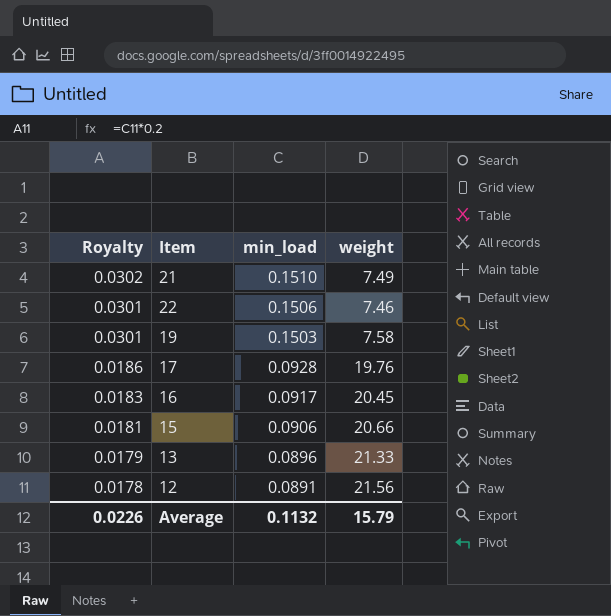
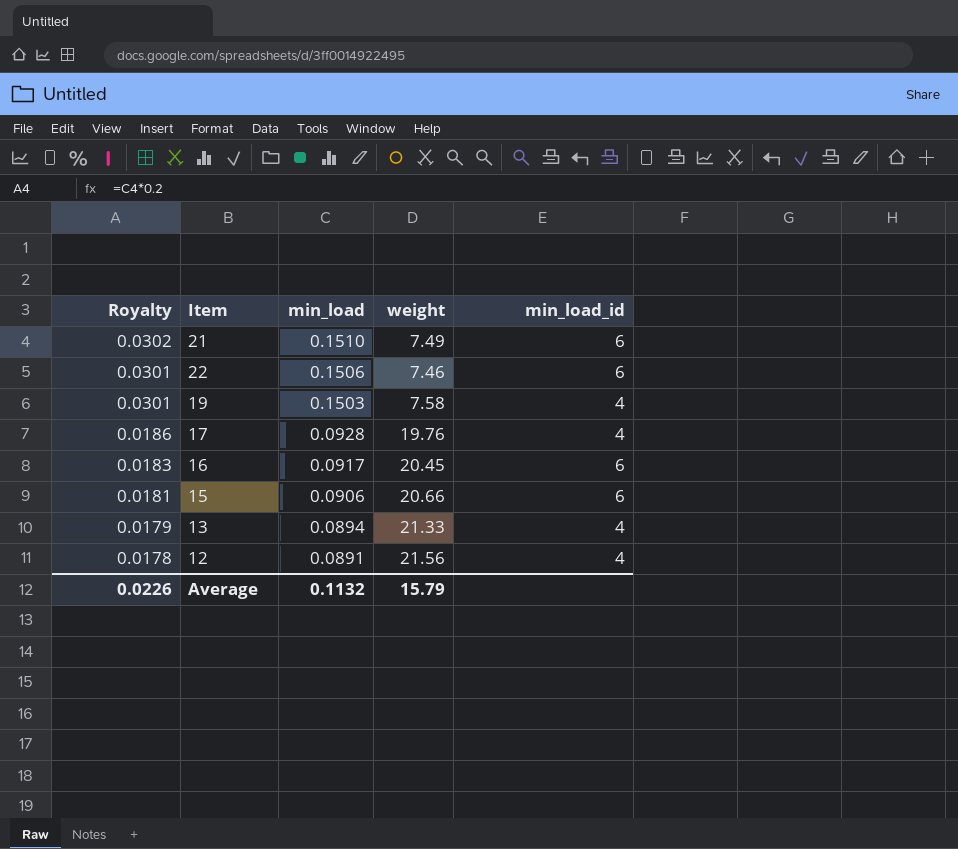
column min_load_id | position: none -> 5
13 | min_load: 0.0896 -> 0.0894

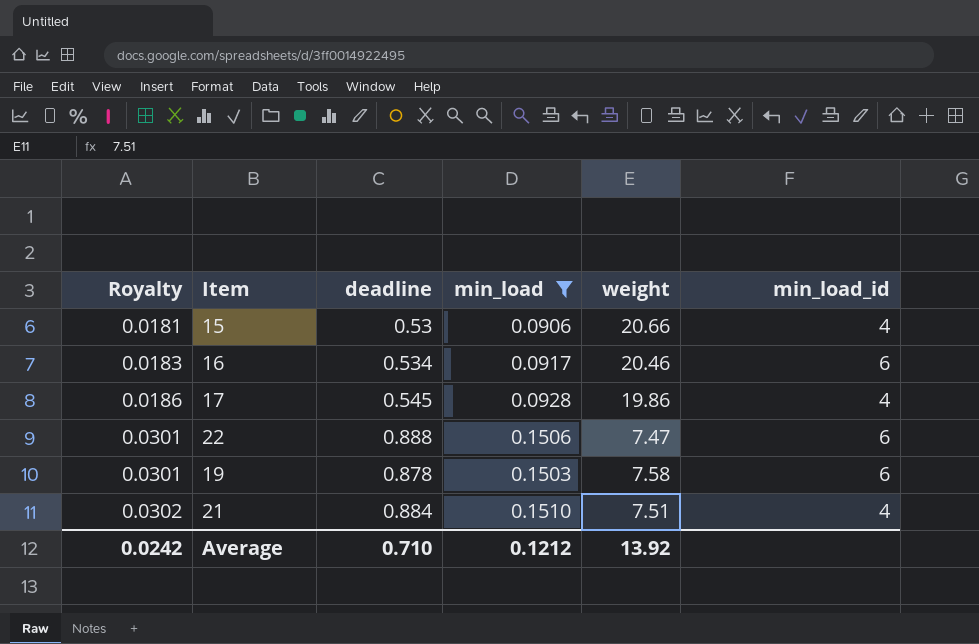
filter: none -> min_load >= 0.0906
row order: Royalty descending -> Royalty ascending
column deadline | position: none -> 3
15 | min_load_id: 6 -> 4
16 | weight: 20.45 -> 20.46
17 | weight: 19.76 -> 19.86
22 | weight: 7.46 -> 7.47
19 | min_load_id: 4 -> 6
21 | weight: 7.49 -> 7.51
21 | min_load_id: 6 -> 4
Average | Royalty: 0.0226 -> 0.0242
Average | min_load: 0.1132 -> 0.1212
Average | weight: 15.79 -> 13.92

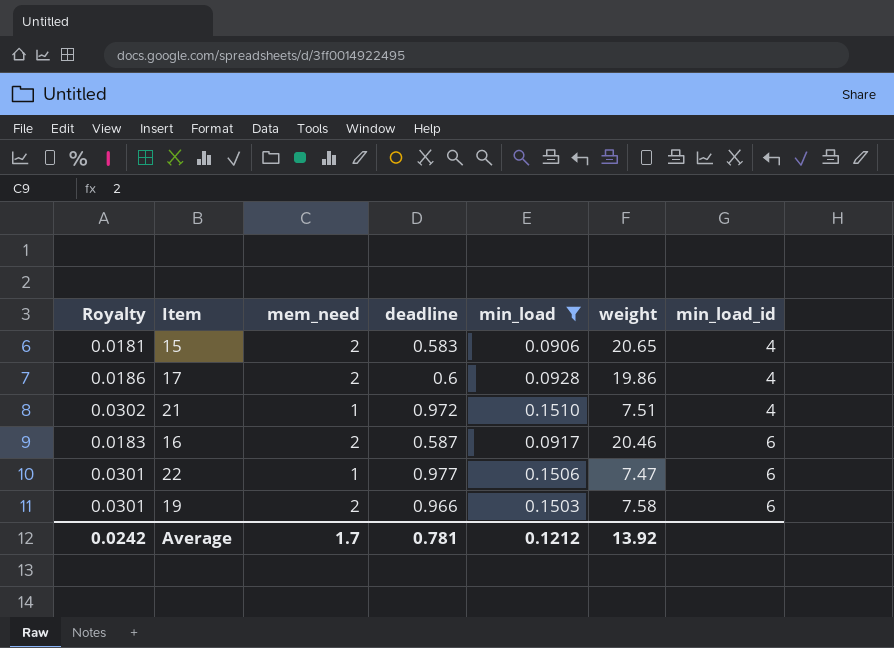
row order: Royalty ascending -> min_load_id ascending
column mem_need | position: none -> 3
15 | deadline: 0.53 -> 0.583
15 | weight: 20.66 -> 20.65
17 | deadline: 0.545 -> 0.6
21 | deadline: 0.884 -> 0.972
16 | deadline: 0.534 -> 0.587
22 | deadline: 0.888 -> 0.977
19 | deadline: 0.878 -> 0.966
Average | deadline: 0.710 -> 0.781

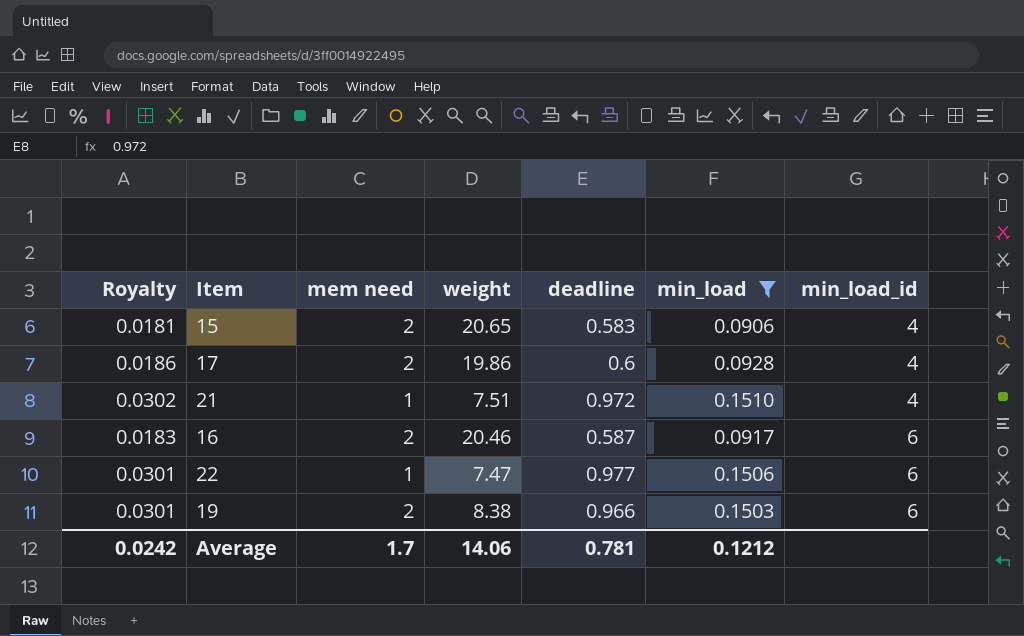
column name: mem_need -> mem need
column weight | position: 6 -> 4
19 | weight: 7.58 -> 8.38
Average | weight: 13.92 -> 14.06

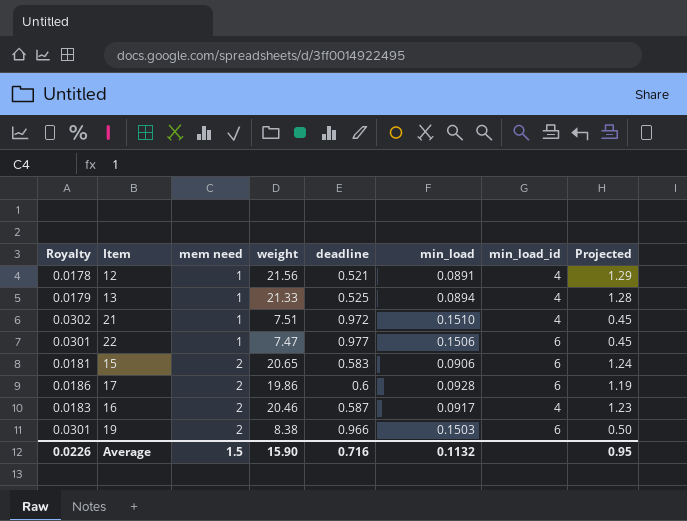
filter: min_load >= 0.0906 -> none
row order: min_load_id ascending -> mem need ascending
column Projected | formula: none -> [weight] * 0.06
15 | min_load_id: 4 -> 6
17 | min_load_id: 4 -> 6
16 | min_load_id: 6 -> 4
Average | Royalty: 0.0242 -> 0.0226
Average | mem need: 1.7 -> 1.5
Average | weight: 14.06 -> 15.90
Average | deadline: 0.781 -> 0.716
Average | min_load: 0.1212 -> 0.1132

